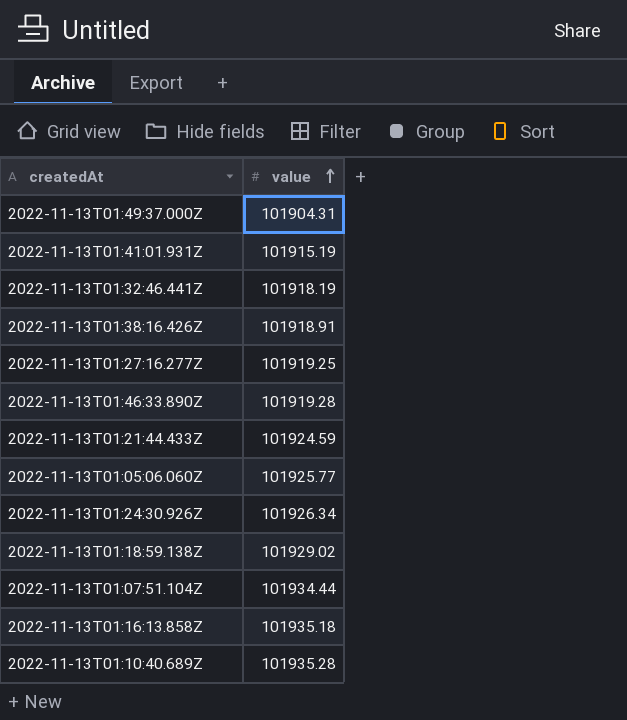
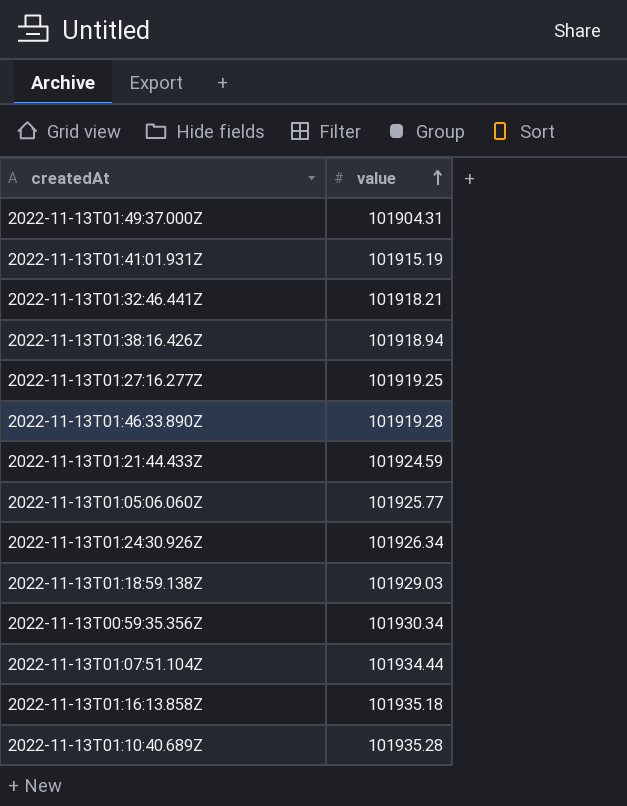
2022-11-13T01:32:46.441Z | value: 101918.19 -> 101918.21
2022-11-13T01:38:16.426Z | value: 101918.91 -> 101918.94
2022-11-13T01:18:59.138Z | value: 101929.02 -> 101929.03
row 2022-11-13T00:59:35.356Z: none -> 101930.34

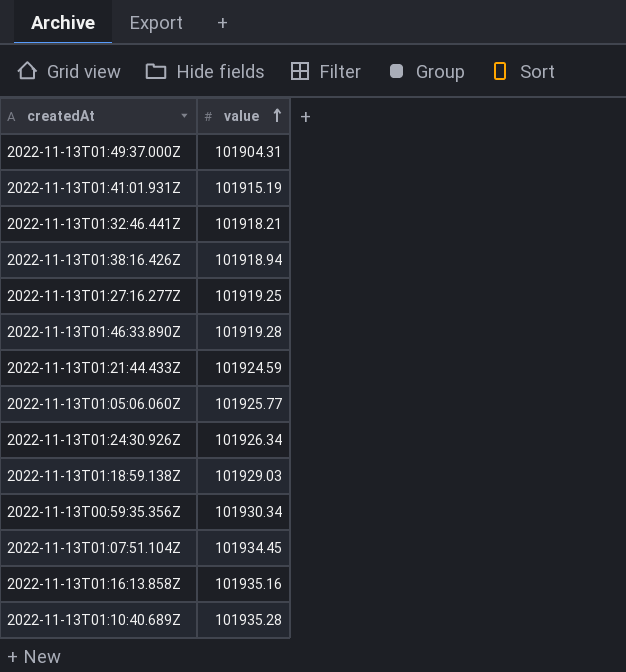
2022-11-13T01:07:51.104Z | value: 101934.44 -> 101934.45
2022-11-13T01:16:13.858Z | value: 101935.18 -> 101935.16

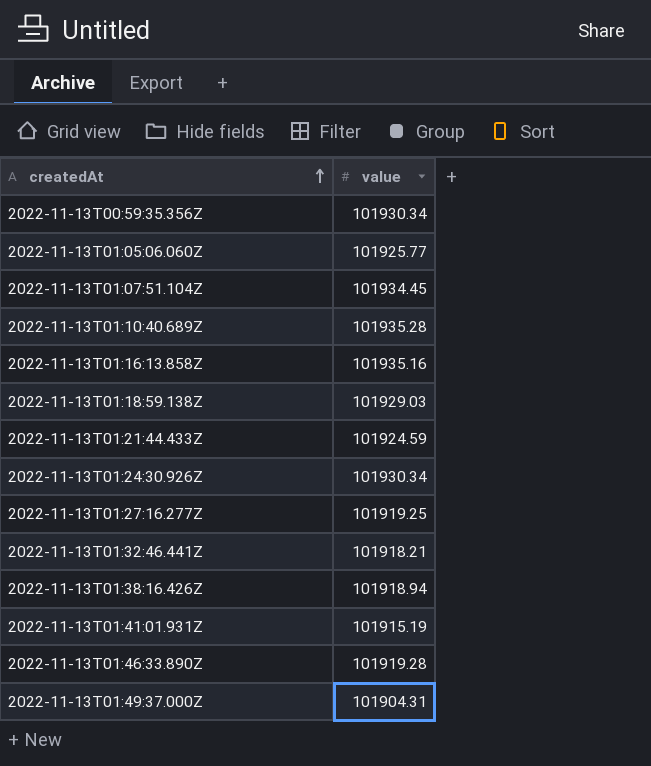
row order: value ascending -> createdAt ascending
2022-11-13T01:24:30.926Z | value: 101926.34 -> 101930.34

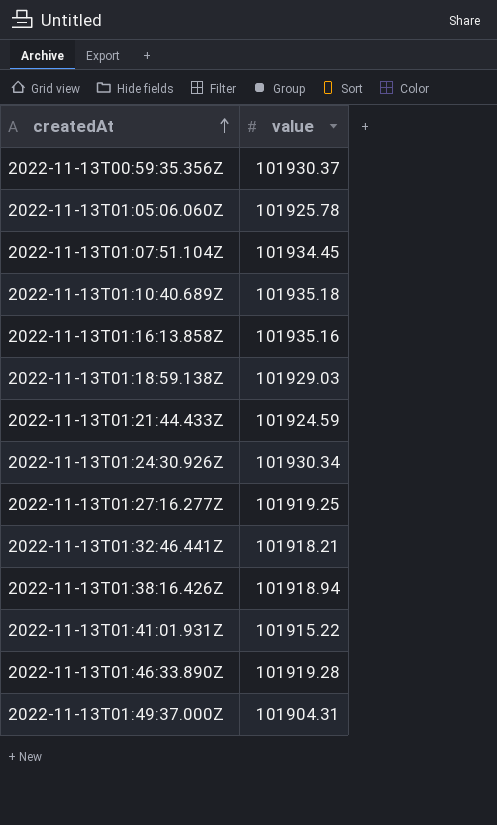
2022-11-13T00:59:35.356Z | value: 101930.34 -> 101930.37
2022-11-13T01:05:06.060Z | value: 101925.77 -> 101925.78
2022-11-13T01:10:40.689Z | value: 101935.28 -> 101935.18
2022-11-13T01:41:01.931Z | value: 101915.19 -> 101915.22

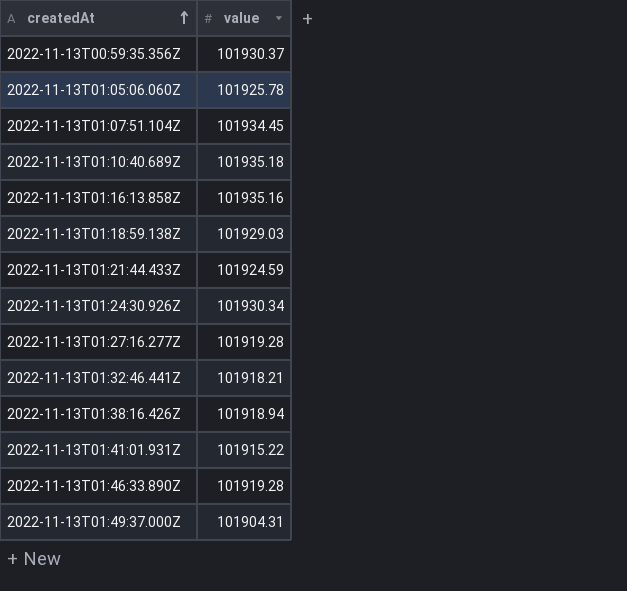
2022-11-13T01:27:16.277Z | value: 101919.25 -> 101919.28

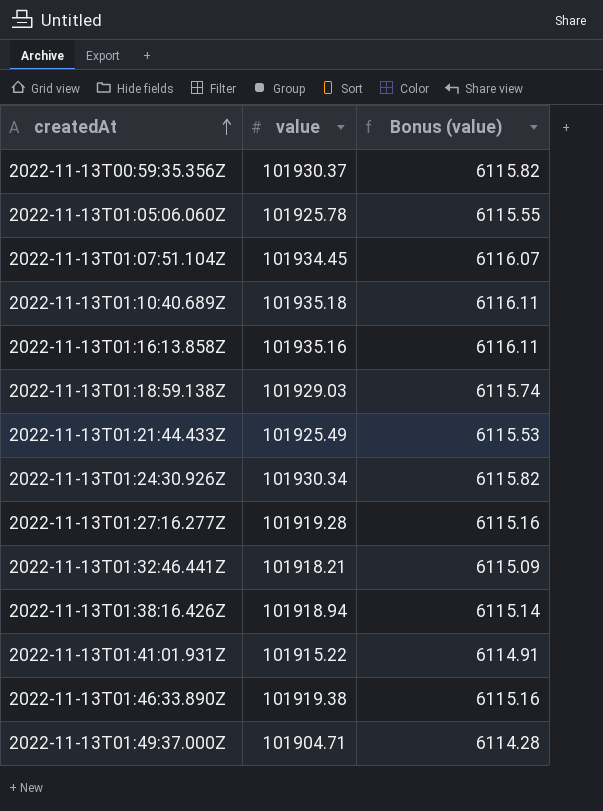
column Bonus (value) | formula: none -> [value] * 0.06
2022-11-13T01:21:44.433Z | value: 101924.59 -> 101925.49
2022-11-13T01:46:33.890Z | value: 101919.28 -> 101919.38
2022-11-13T01:49:37.000Z | value: 101904.31 -> 101904.71

